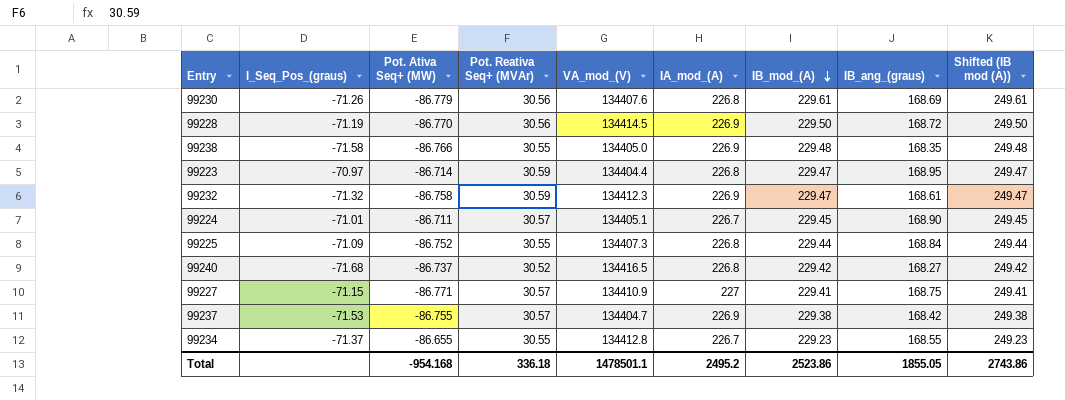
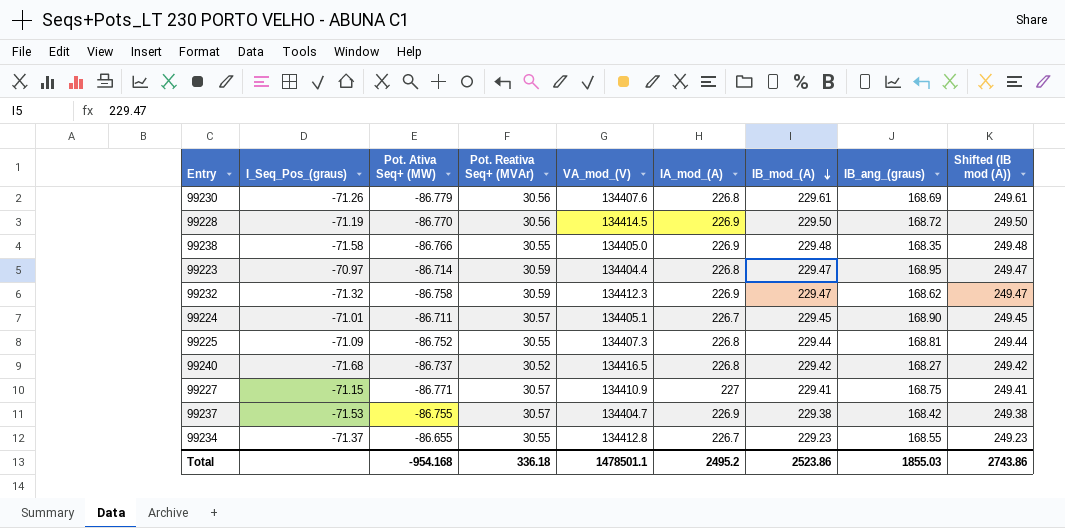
99232 | IB_ang_(graus): 168.61 -> 168.62
99225 | IB_ang_(graus): 168.84 -> 168.81
Total | IB_ang_(graus): 1855.05 -> 1855.03

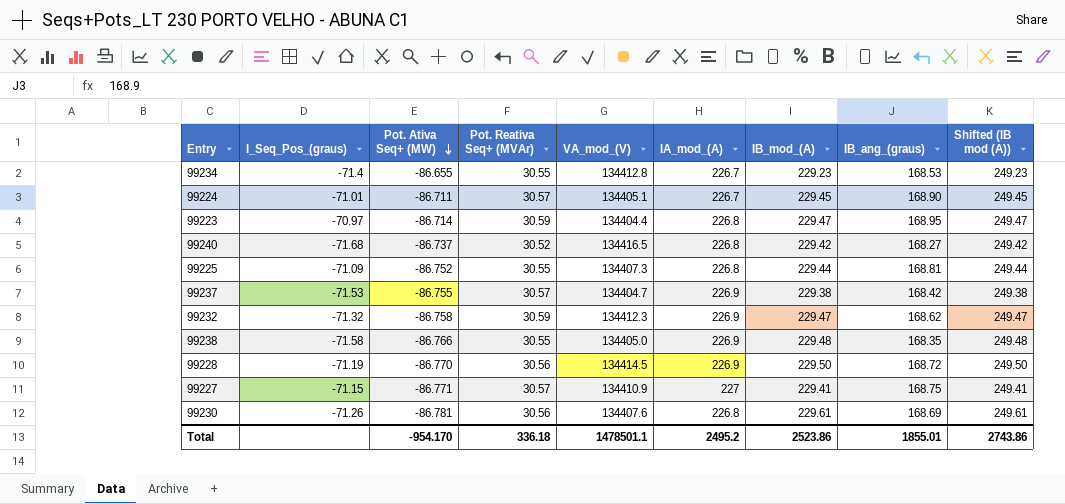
row order: IB_mod_(A) descending -> Pot. Ativa Seq+ (MW) descending
99234 | I_Seq_Pos_(graus): -71.37 -> -71.4
99234 | IB_ang_(graus): 168.55 -> 168.53
99230 | Pot. Ativa Seq+ (MW): -86.779 -> -86.781
Total | Pot. Ativa Seq+ (MW): -954.168 -> -954.170
Total | IB_ang_(graus): 1855.03 -> 1855.01

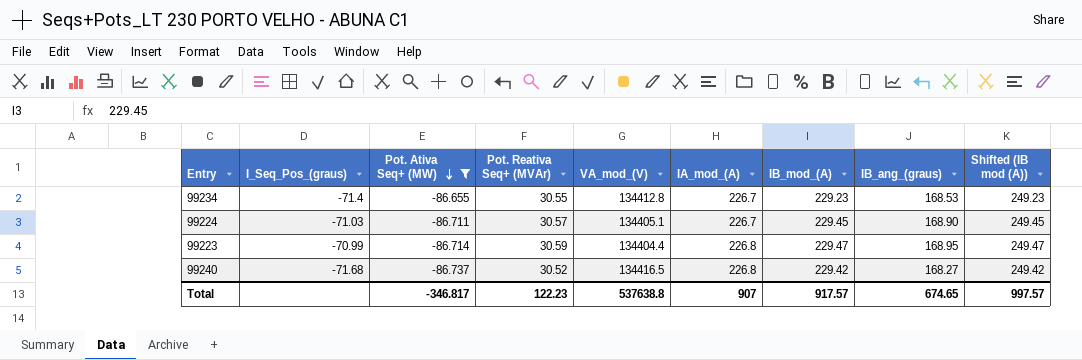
filter: none -> Pot. Ativa Seq+ (MW) >= -86.737
99224 | I_Seq_Pos_(graus): -71.01 -> -71.03
99223 | I_Seq_Pos_(graus): -70.97 -> -70.99
Total | Pot. Ativa Seq+ (MW): -954.170 -> -346.817
Total | Pot. Reativa Seq+ (MVAr): 336.18 -> 122.23
Total | VA_mod_(V): 1478501.1 -> 537638.8
Total | IA_mod_(A): 2495.2 -> 907
Total | IB_mod_(A): 2523.86 -> 917.57
Total | IB_ang_(graus): 1855.01 -> 674.65
Total | Shifted (IB mod (A)): 2743.86 -> 997.57

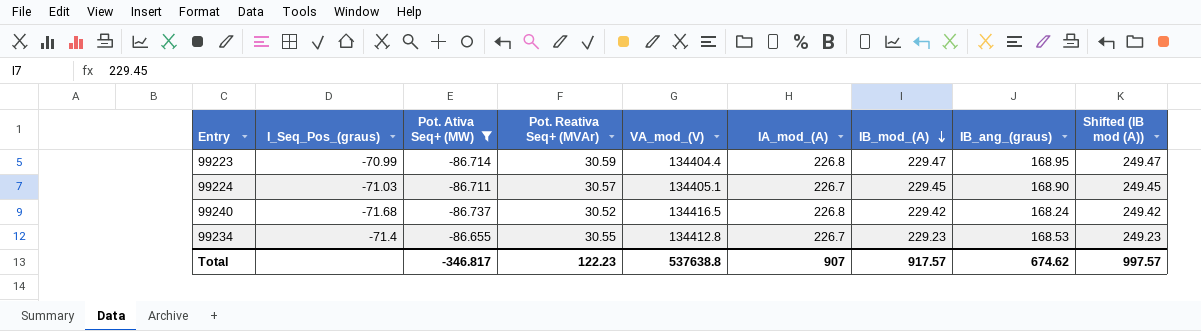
row order: Pot. Ativa Seq+ (MW) descending -> IB_mod_(A) descending
99240 | IB_ang_(graus): 168.27 -> 168.24
Total | IB_ang_(graus): 674.65 -> 674.62

